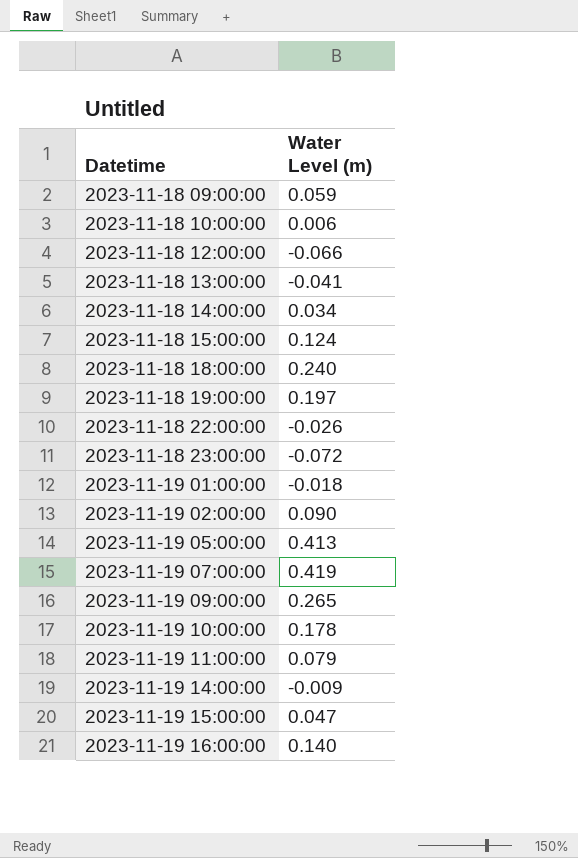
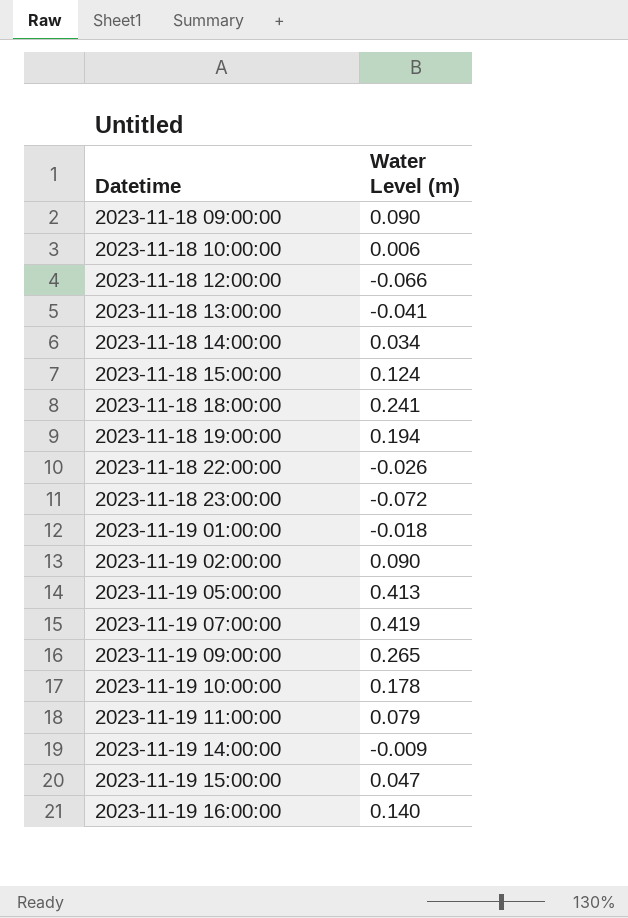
2023-11-18 09:00:00 | Water Level (m): 0.059 -> 0.090
2023-11-18 18:00:00 | Water Level (m): 0.240 -> 0.241
2023-11-18 19:00:00 | Water Level (m): 0.197 -> 0.194

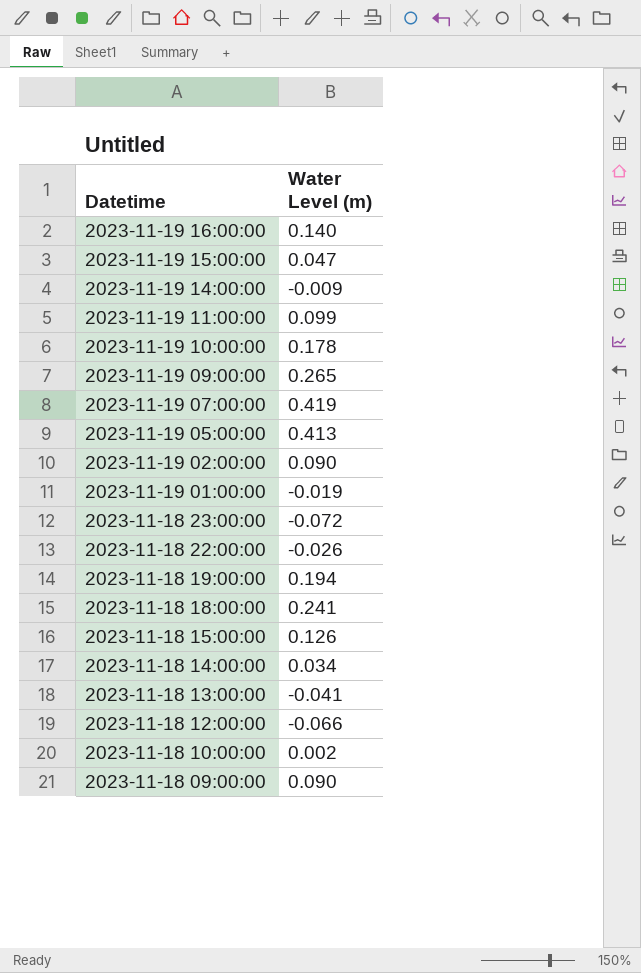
row order: Datetime ascending -> Datetime descending
2023-11-19 11:00:00 | Water Level (m): 0.079 -> 0.099
2023-11-19 01:00:00 | Water Level (m): -0.018 -> -0.019
2023-11-18 15:00:00 | Water Level (m): 0.124 -> 0.126
2023-11-18 10:00:00 | Water Level (m): 0.006 -> 0.002

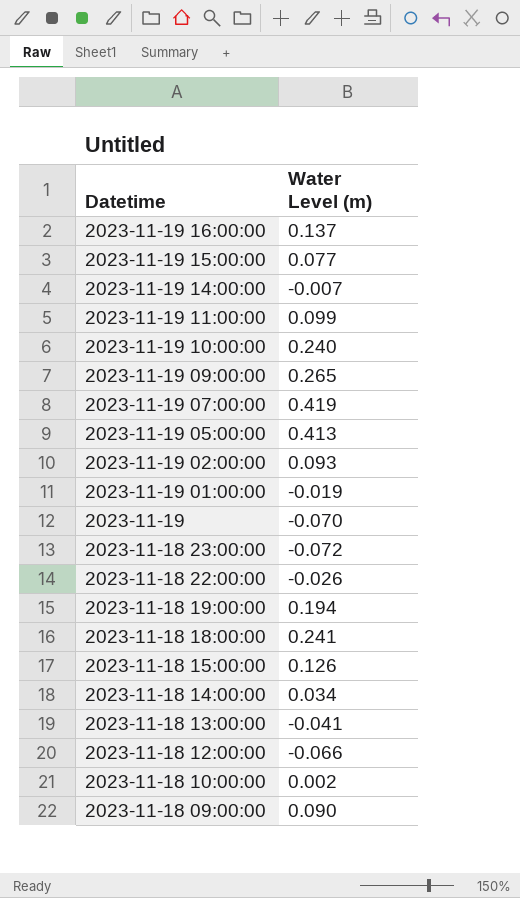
2023-11-19 16:00:00 | Water Level (m): 0.140 -> 0.137
2023-11-19 15:00:00 | Water Level (m): 0.047 -> 0.077
2023-11-19 14:00:00 | Water Level (m): -0.009 -> -0.007
2023-11-19 10:00:00 | Water Level (m): 0.178 -> 0.240
2023-11-19 02:00:00 | Water Level (m): 0.090 -> 0.093
row 2023-11-19: none -> -0.070

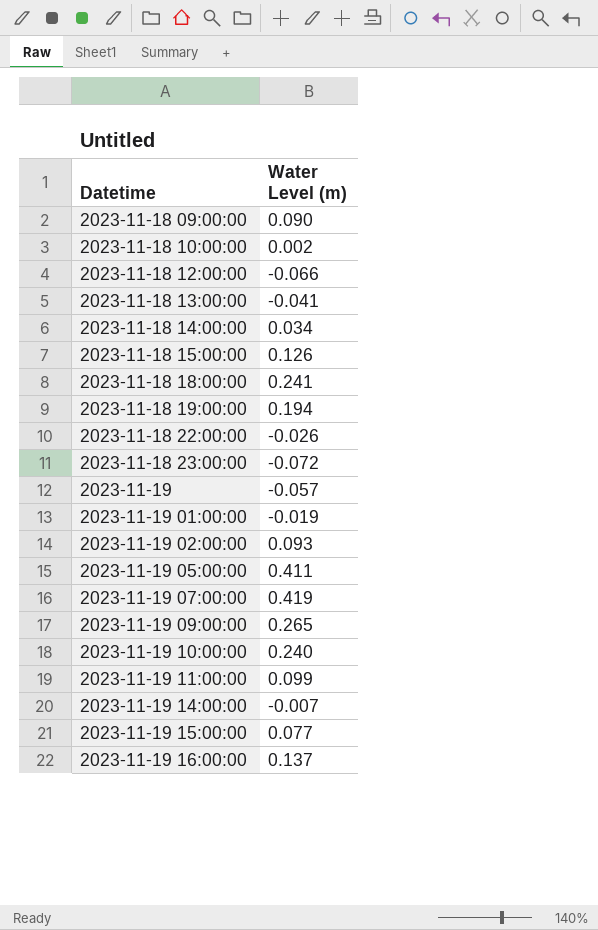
row order: Datetime descending -> Datetime ascending
2023-11-19 | Water Level (m): -0.070 -> -0.057
2023-11-19 05:00:00 | Water Level (m): 0.413 -> 0.411

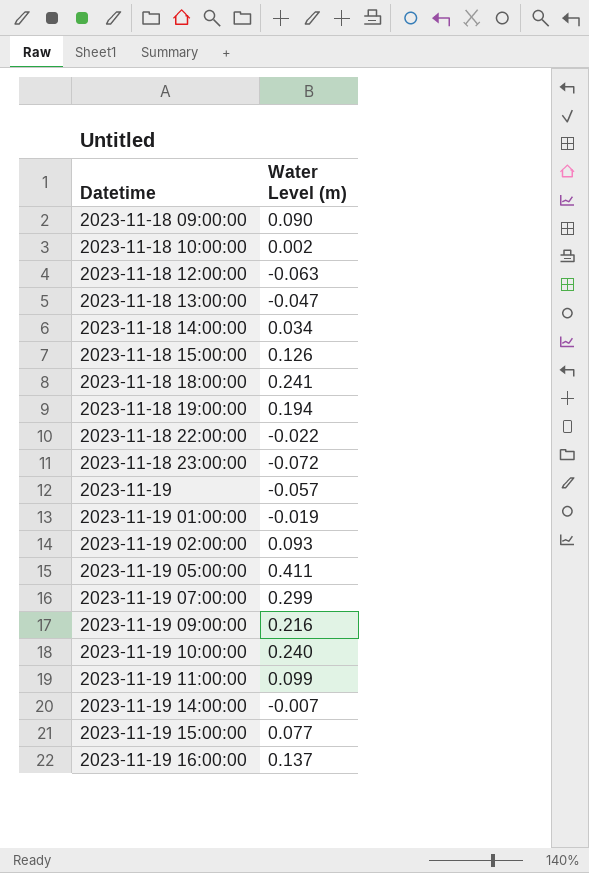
2023-11-18 12:00:00 | Water Level (m): -0.066 -> -0.063
2023-11-18 13:00:00 | Water Level (m): -0.041 -> -0.047
2023-11-18 22:00:00 | Water Level (m): -0.026 -> -0.022
2023-11-19 07:00:00 | Water Level (m): 0.419 -> 0.299
2023-11-19 09:00:00 | Water Level (m): 0.265 -> 0.216

